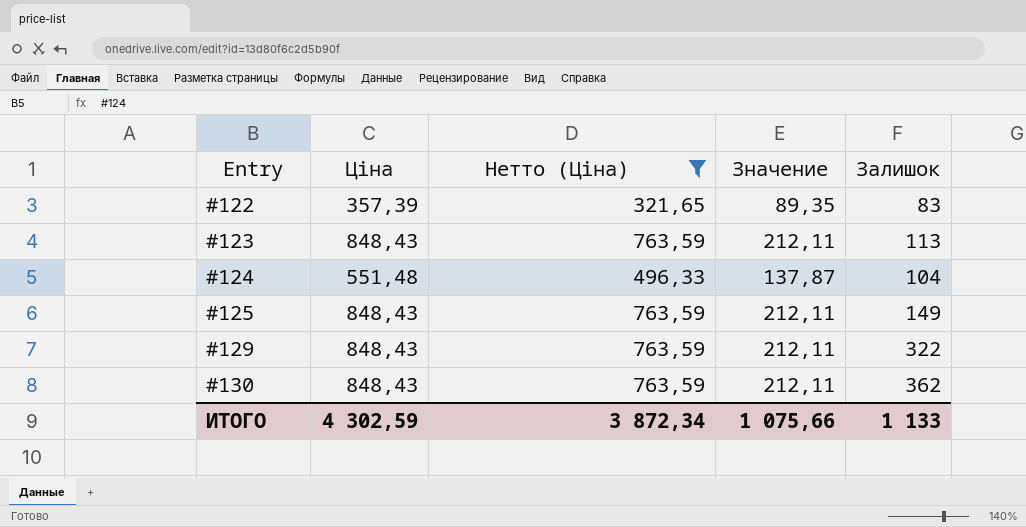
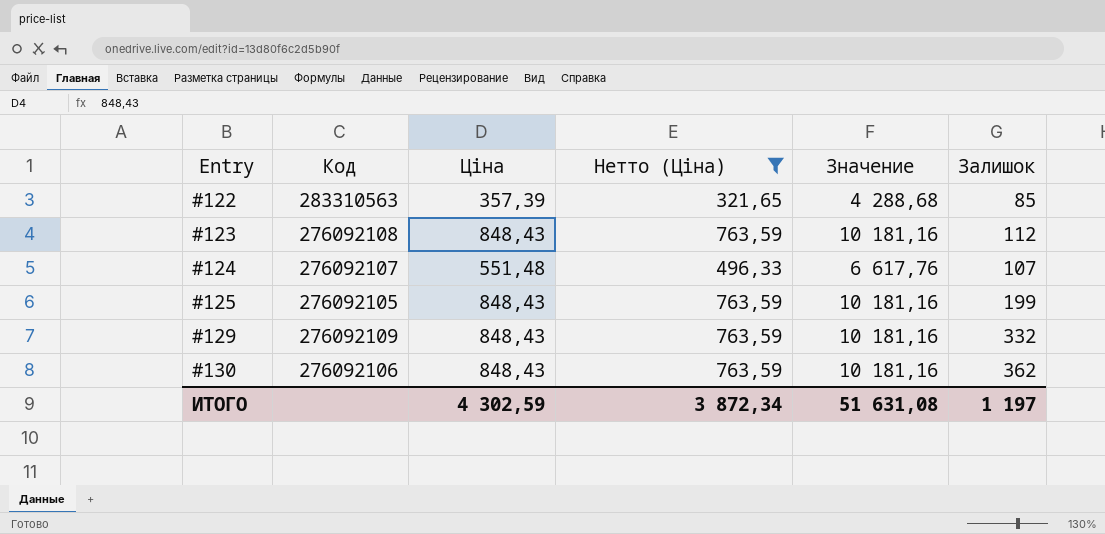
column Код | position: none -> 2
column Значение | formula: [Ціна] * 0,25 -> [Ціна] * 12
#122 | Залишок: 83 -> 85
#123 | Залишок: 113 -> 112
#124 | Залишок: 104 -> 107
#125 | Залишок: 149 -> 199
#129 | Залишок: 322 -> 332
ИТОГО | Значение: 1 075,66 -> 51 631,08
ИТОГО | Залишок: 1 133 -> 1 197

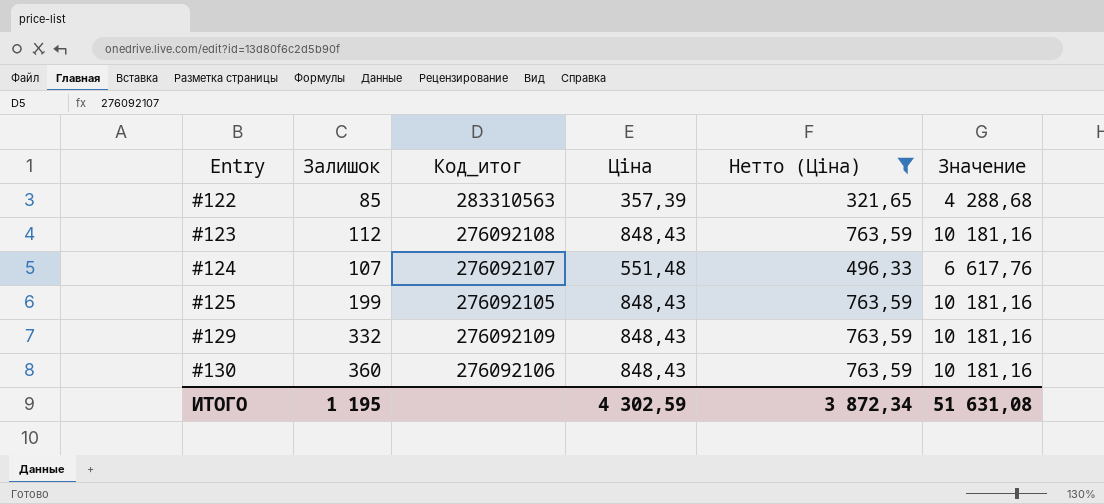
column Залишок | position: 6 -> 2
column name: Код -> Код_итог
#130 | Залишок: 362 -> 360
ИТОГО | Залишок: 1 197 -> 1 195

